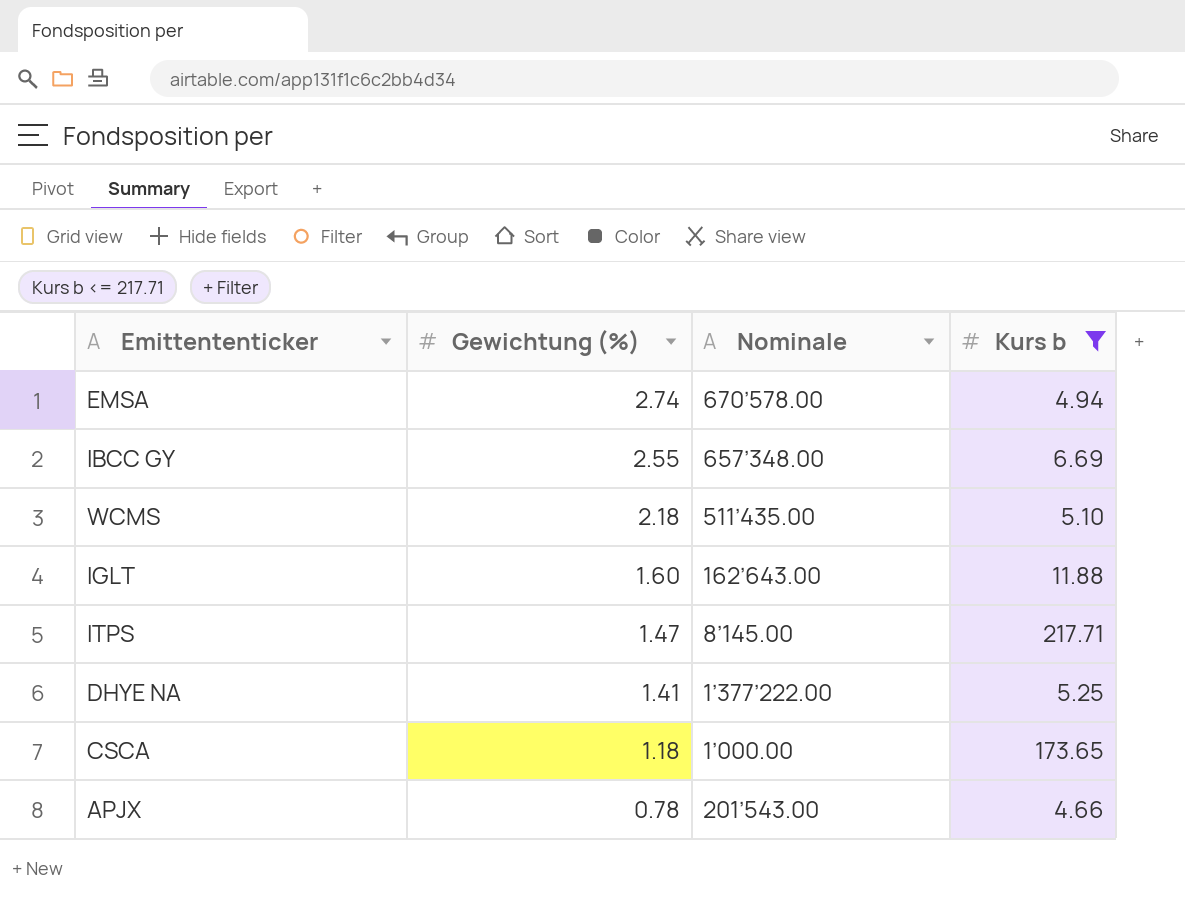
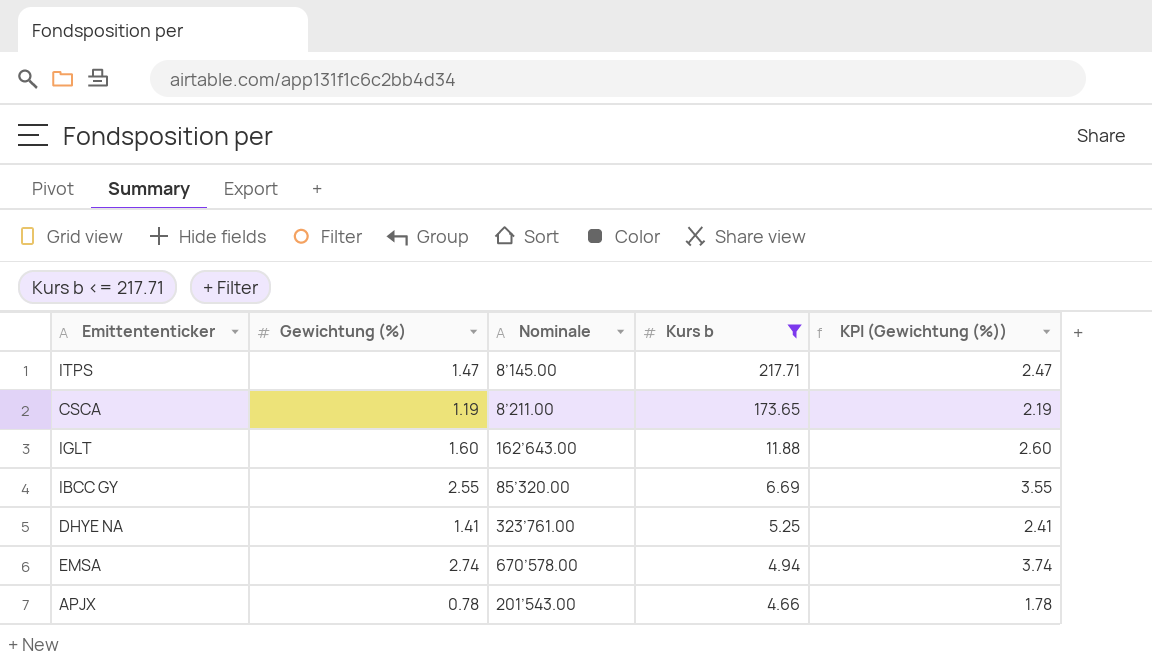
row order: Gewichtung (%) descending -> Kurs b descending
column KPI (Gewichtung (%)) | formula: none -> [Gewichtung (%)] + 1
row WCMS: 2.18 | 511’435.00 | 5.10 -> none
CSCA | Gewichtung (%): 1.18 -> 1.19
CSCA | Nominale: 1’000.00 -> 8’211.00
IBCC GY | Nominale: 657’348.00 -> 85’320.00
DHYE NA | Nominale: 1’377’222.00 -> 323’761.00

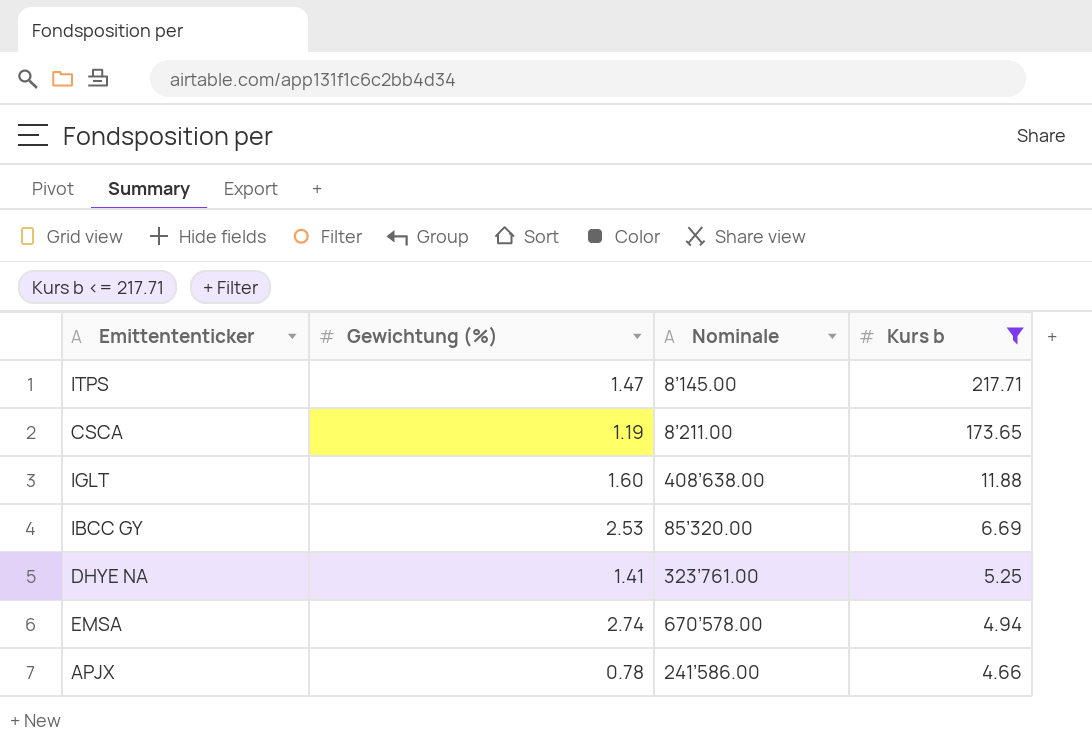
column KPI (Gewichtung (%)) | formula: [Gewichtung (%)] + 1 -> none
IGLT | Nominale: 162’643.00 -> 408’638.00
IBCC GY | Gewichtung (%): 2.55 -> 2.53
APJX | Nominale: 201’543.00 -> 241’586.00

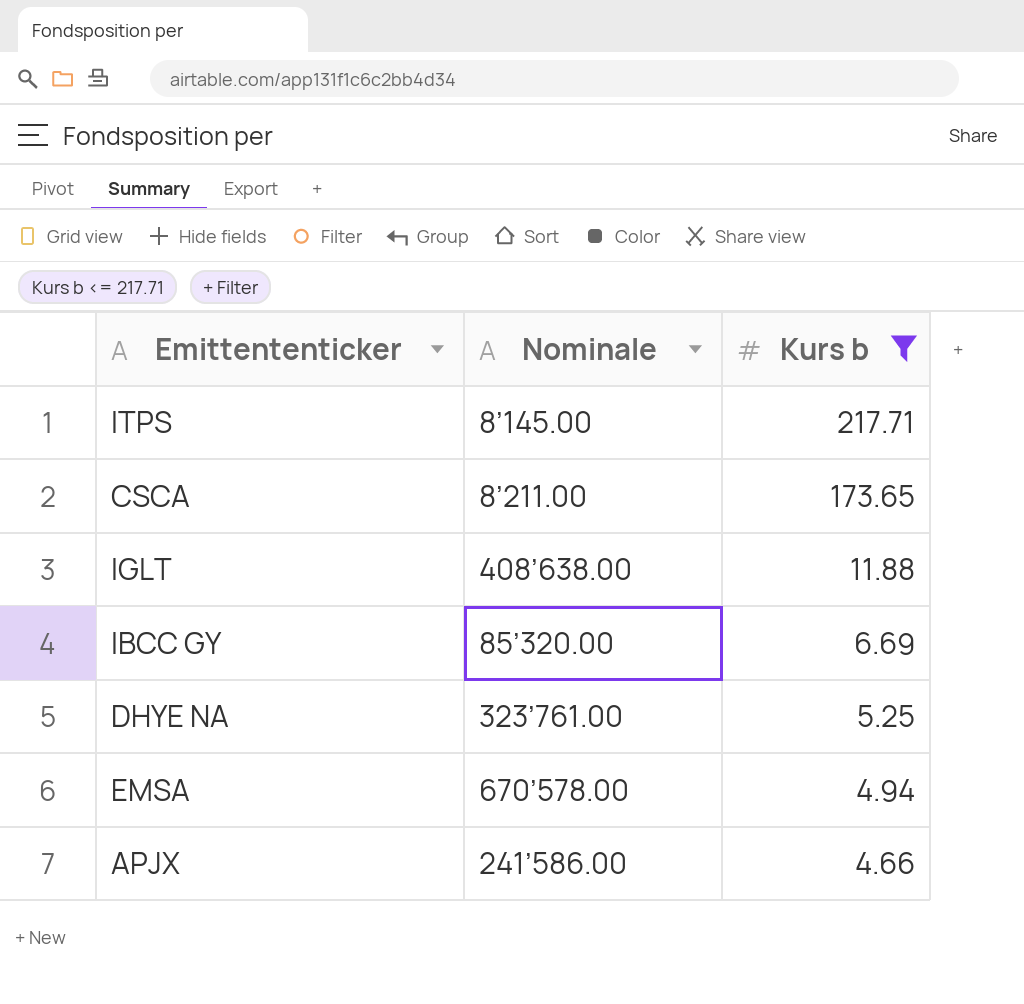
column Gewichtung (%) | position: 2 -> none

